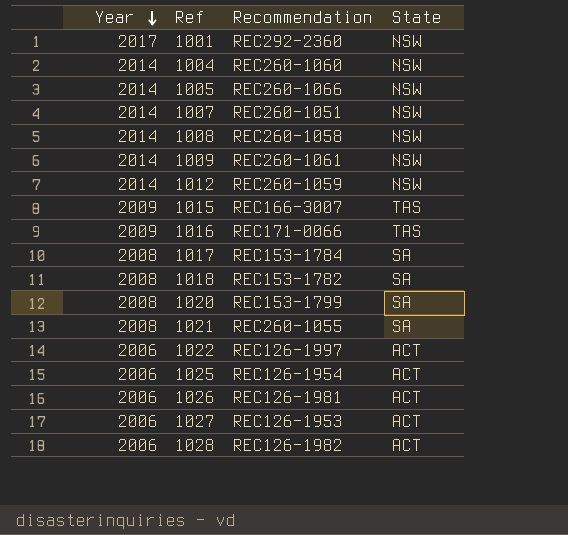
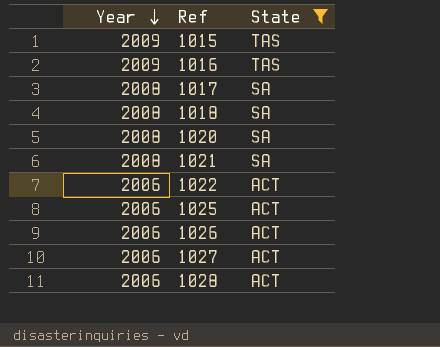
filter: none -> State != NSW
column Recommendation | position: 3 -> none

